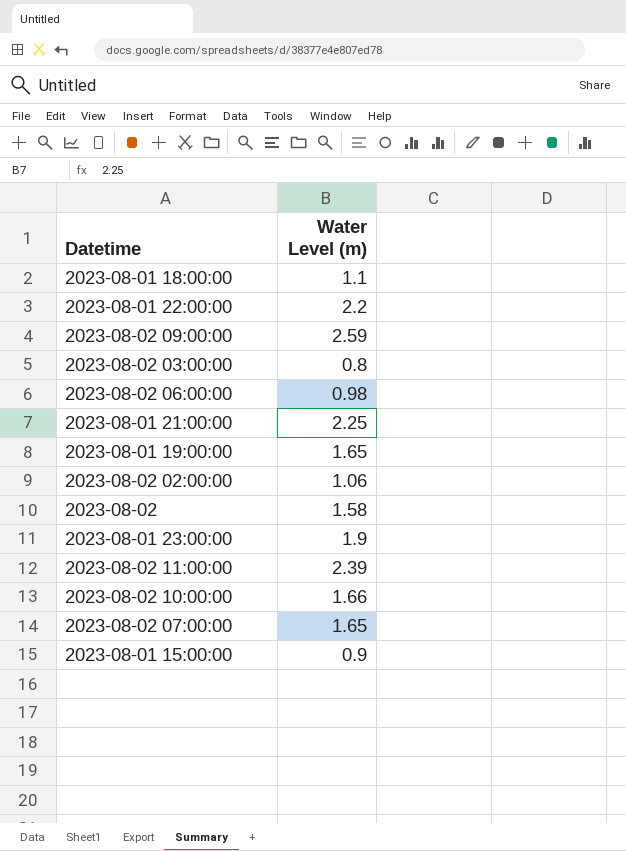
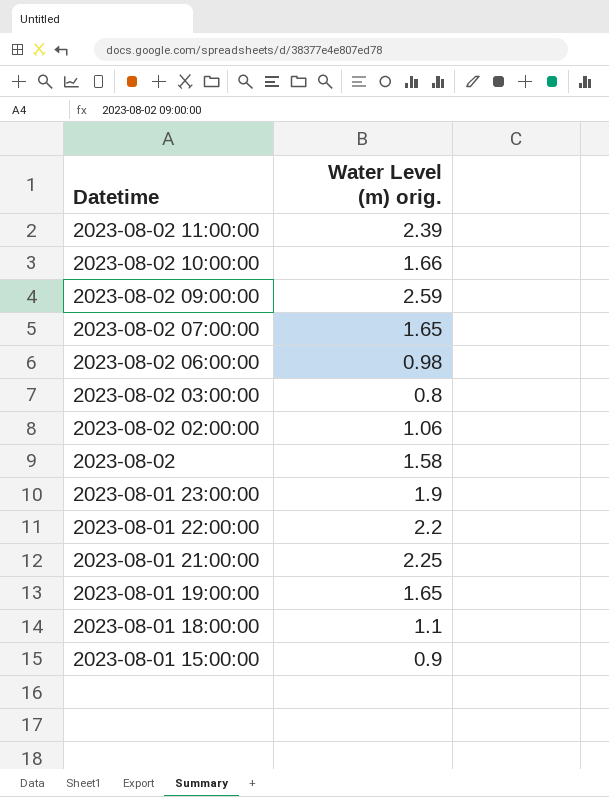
row order: none -> Datetime descending
column name: Water Level (m) -> Water Level (m) orig.

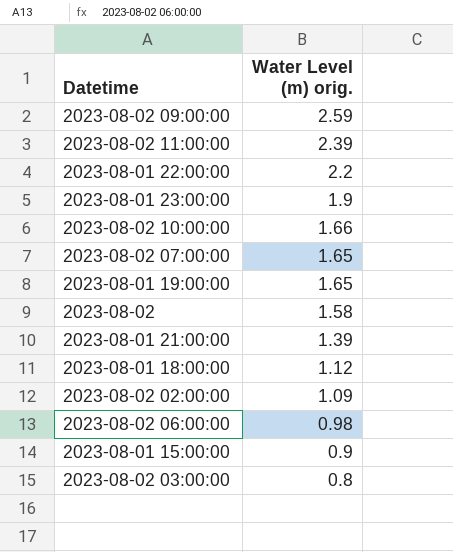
row order: Datetime descending -> Water Level (m) orig. descending
2023-08-01 21:00:00 | Water Level (m) orig.: 2.25 -> 1.39
2023-08-01 18:00:00 | Water Level (m) orig.: 1.1 -> 1.12
2023-08-02 02:00:00 | Water Level (m) orig.: 1.06 -> 1.09

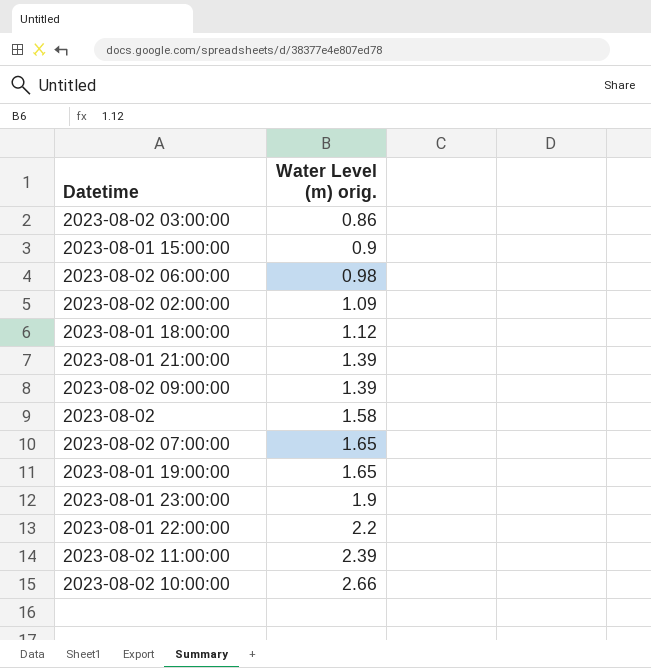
row order: Water Level (m) orig. descending -> Water Level (m) orig. ascending
2023-08-02 03:00:00 | Water Level (m) orig.: 0.8 -> 0.86
2023-08-02 09:00:00 | Water Level (m) orig.: 2.59 -> 1.39
2023-08-02 10:00:00 | Water Level (m) orig.: 1.66 -> 2.66

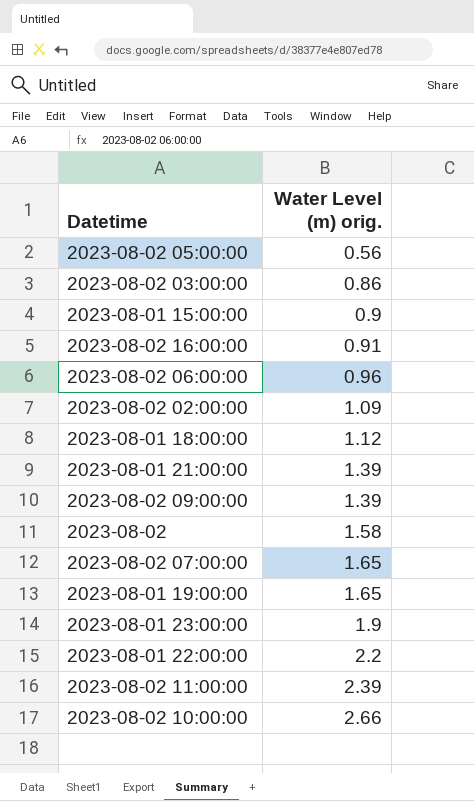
row 2023-08-02 05:00:00: none -> 0.56
row 2023-08-02 16:00:00: none -> 0.91
2023-08-02 06:00:00 | Water Level (m) orig.: 0.98 -> 0.96

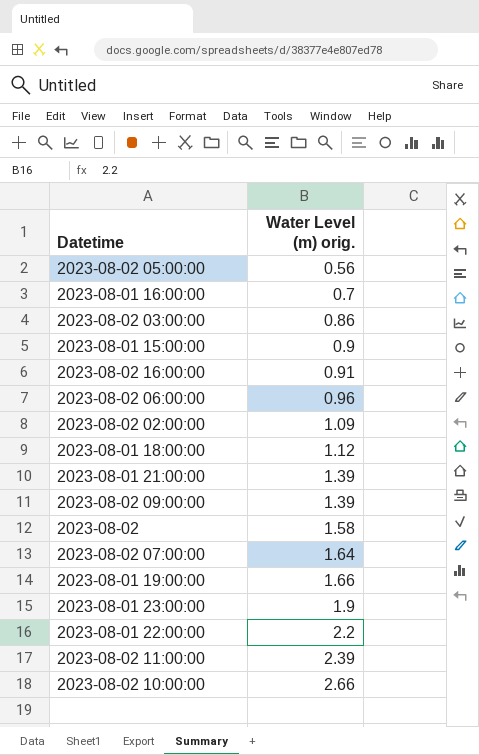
row 2023-08-01 16:00:00: none -> 0.7
2023-08-02 07:00:00 | Water Level (m) orig.: 1.65 -> 1.64
2023-08-01 19:00:00 | Water Level (m) orig.: 1.65 -> 1.66

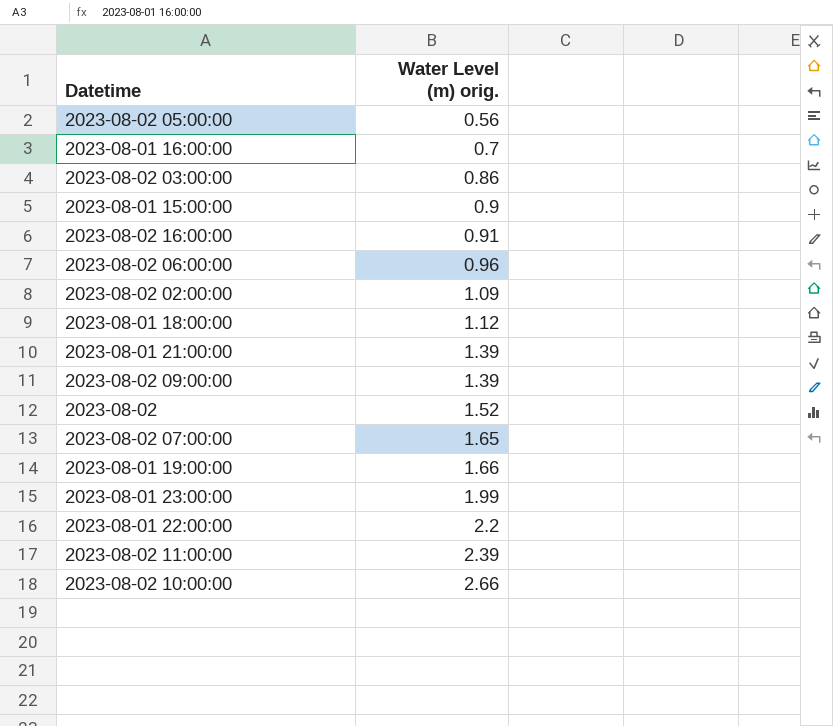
2023-08-02 | Water Level (m) orig.: 1.58 -> 1.52
2023-08-02 07:00:00 | Water Level (m) orig.: 1.64 -> 1.65
2023-08-01 23:00:00 | Water Level (m) orig.: 1.9 -> 1.99

